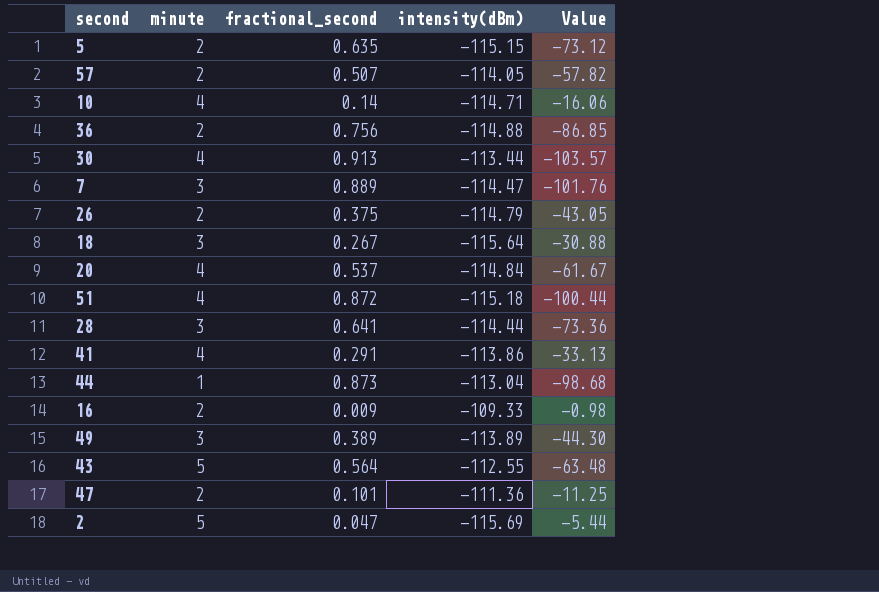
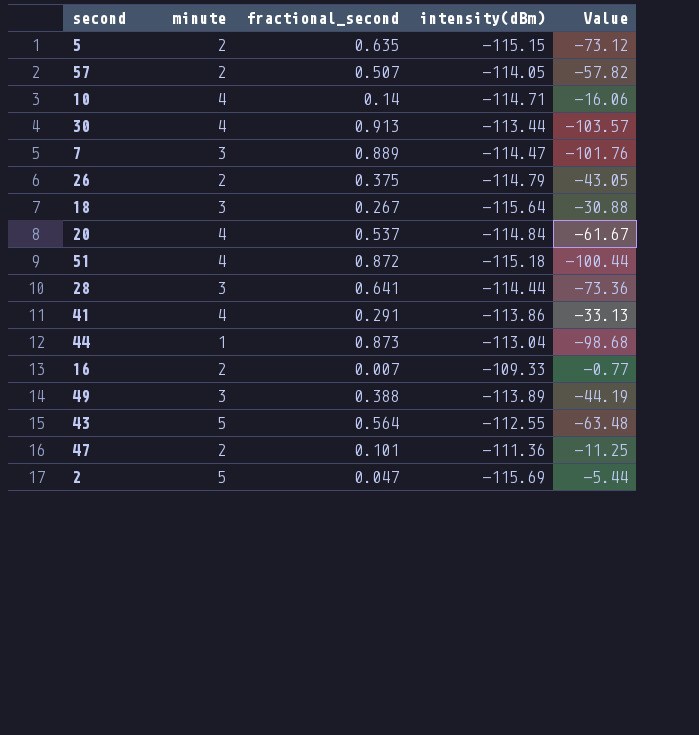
row 36: 2 | 0.756 | -114.88 | -86.85 -> none
16 | fractional_second: 0.009 -> 0.007
16 | Value: -0.98 -> -0.77
49 | fractional_second: 0.389 -> 0.388
49 | Value: -44.30 -> -44.19

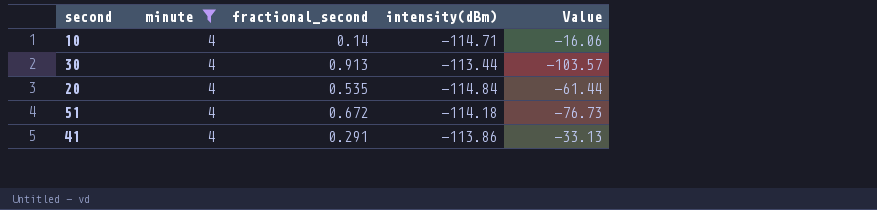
filter: none -> minute = 4
20 | fractional_second: 0.537 -> 0.535
20 | Value: -61.67 -> -61.44
51 | fractional_second: 0.872 -> 0.672
51 | intensity(dBm): -115.18 -> -114.18
51 | Value: -100.44 -> -76.73

